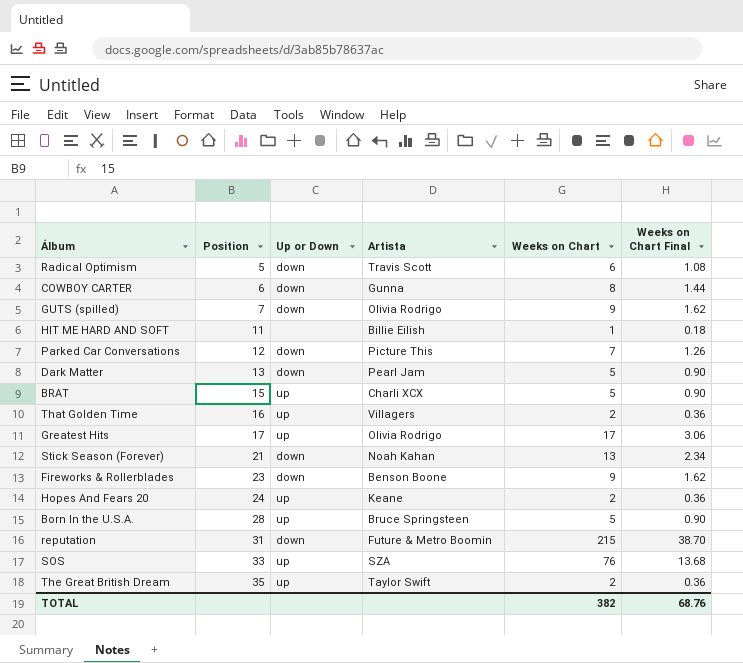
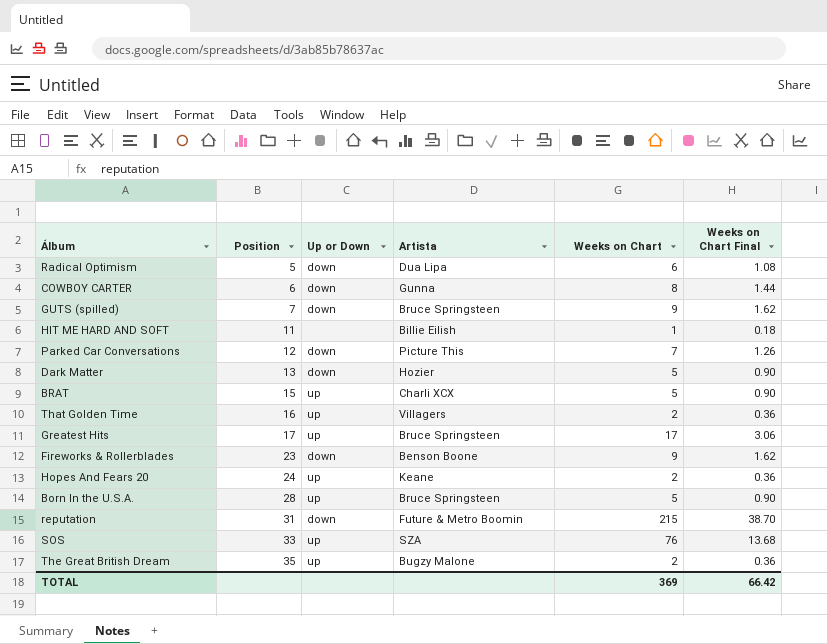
row Stick Season (Forever): 21 | down | Noah Kahan | 13 | 2.34 -> none
Radical Optimism | Artista: Travis Scott -> Dua Lipa
GUTS (spilled) | Artista: Olivia Rodrigo -> Bruce Springsteen
Dark Matter | Artista: Pearl Jam -> Hozier
Greatest Hits | Artista: Olivia Rodrigo -> Bruce Springsteen
The Great British Dream | Artista: Taylor Swift -> Bugzy Malone
TOTAL | Weeks on Chart: 382 -> 369
TOTAL | Weeks on Chart Final: 68.76 -> 66.42

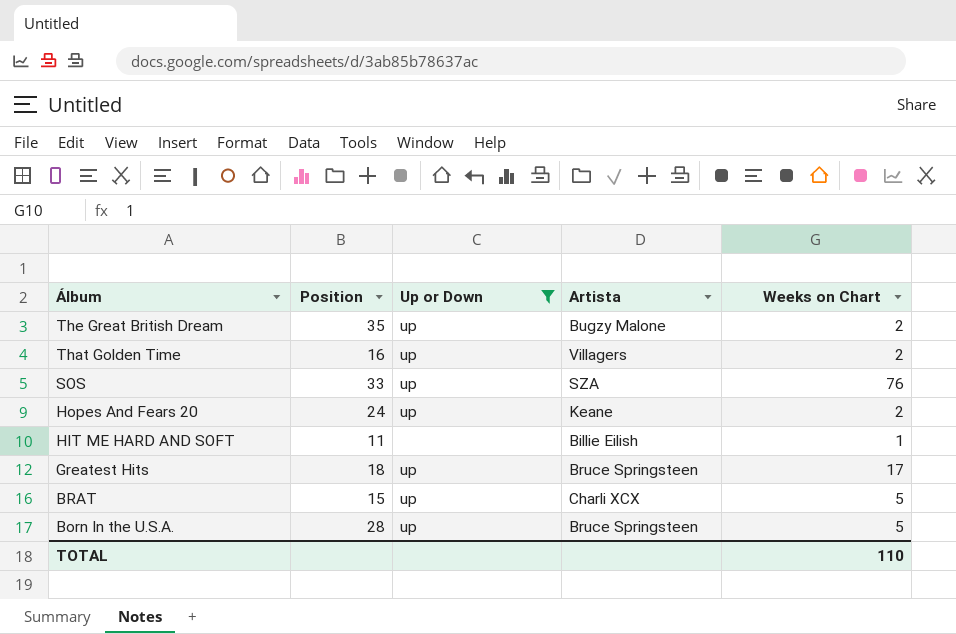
filter: none -> Up or Down != down
row order: Position ascending -> Álbum descending
column Weeks on Chart Final | formula: [Weeks on Chart] * 0.18 -> none
Greatest Hits | Position: 17 -> 18
TOTAL | Weeks on Chart: 369 -> 110

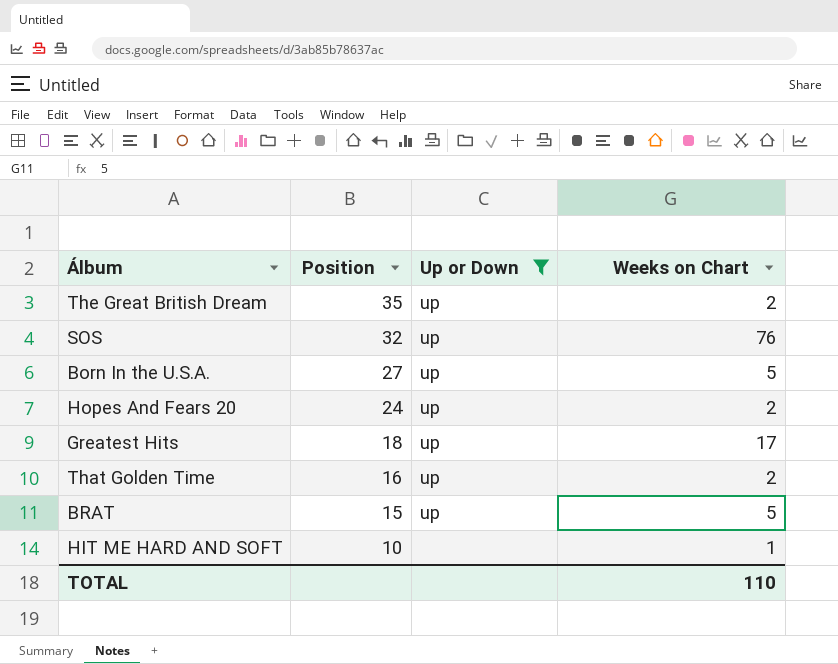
row order: Álbum descending -> Position descending
column Artista | position: 4 -> none
SOS | Position: 33 -> 32
Born In the U.S.A. | Position: 28 -> 27
HIT ME HARD AND SOFT | Position: 11 -> 10

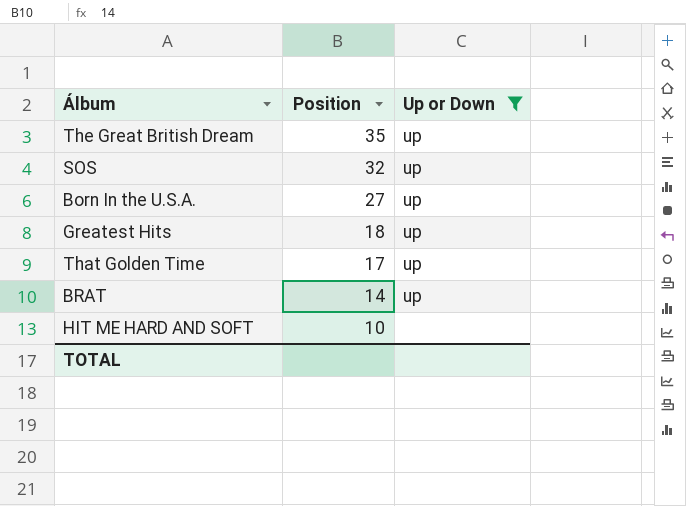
column Weeks on Chart | position: 4 -> none
row Hopes And Fears 20: 24 | up | 2 -> none
That Golden Time | Position: 16 -> 17
BRAT | Position: 15 -> 14

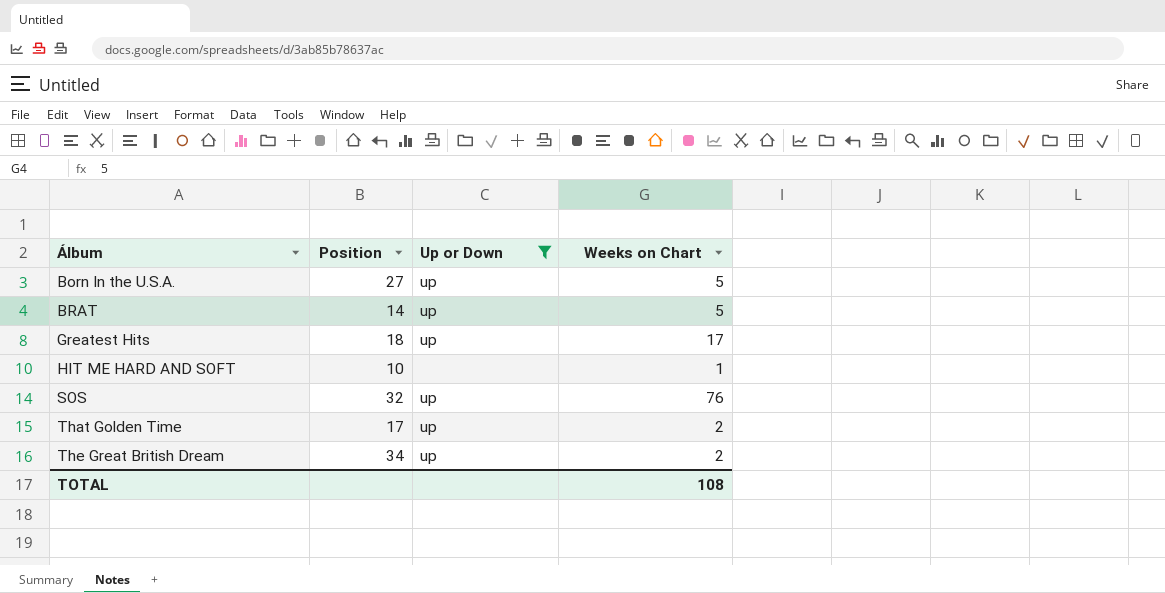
row order: Position descending -> Álbum ascending
column Weeks on Chart | position: none -> 4
The Great British Dream | Position: 35 -> 34

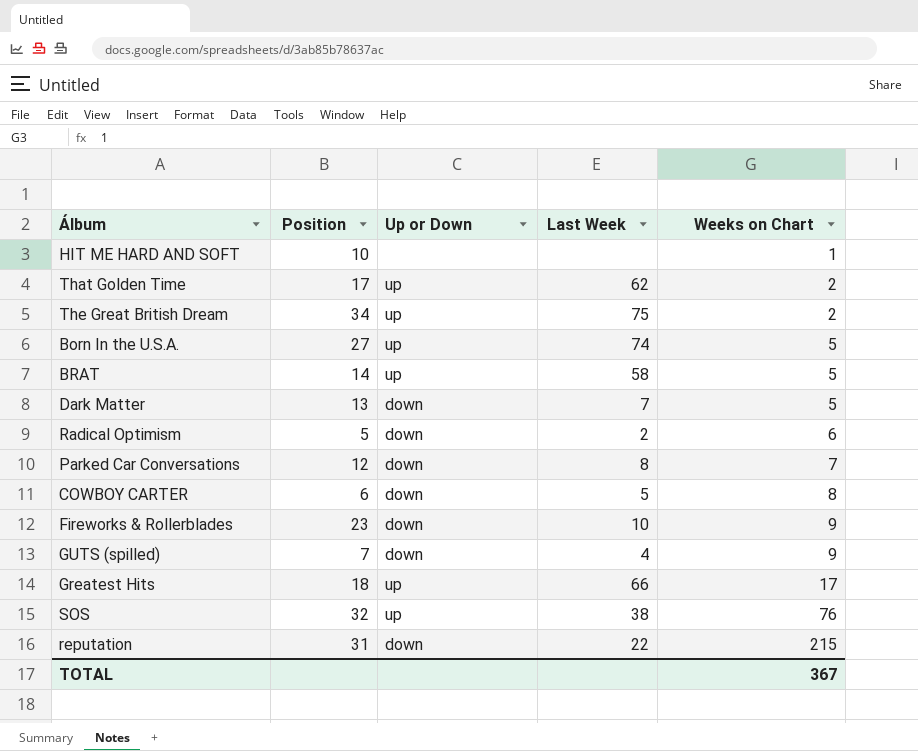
filter: Up or Down != down -> none
row order: Álbum ascending -> Weeks on Chart ascending
column Last Week | position: none -> 4
TOTAL | Weeks on Chart: 108 -> 367

